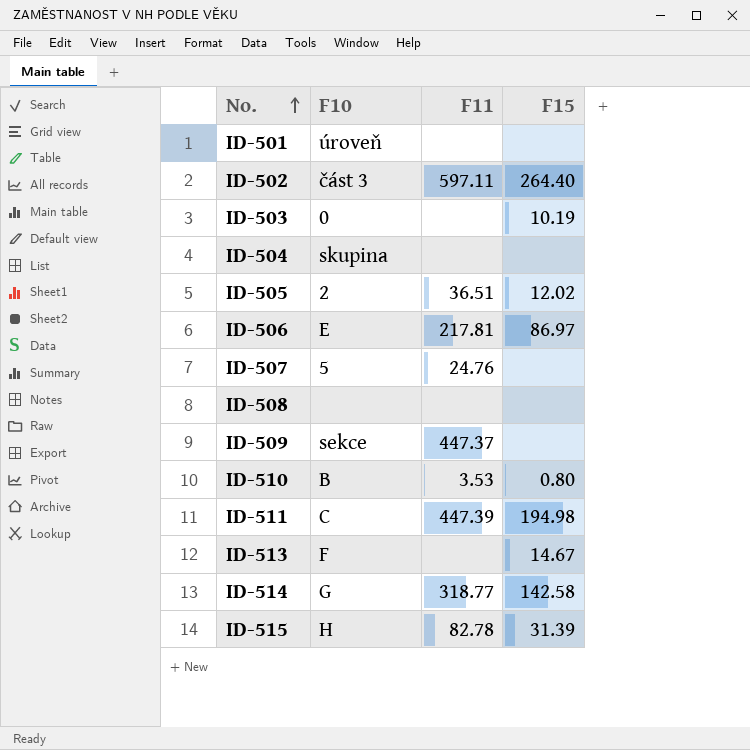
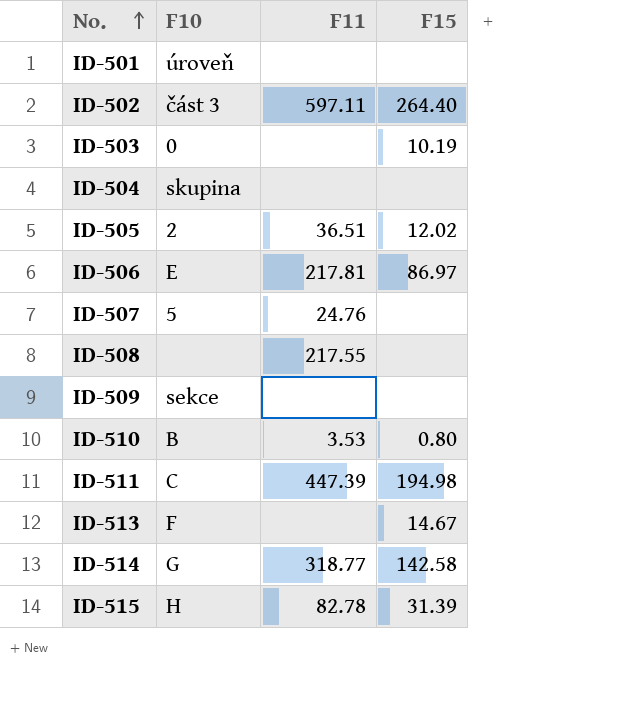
ID-508 | F11: none -> 217.55
ID-509 | F11: 447.37 -> none

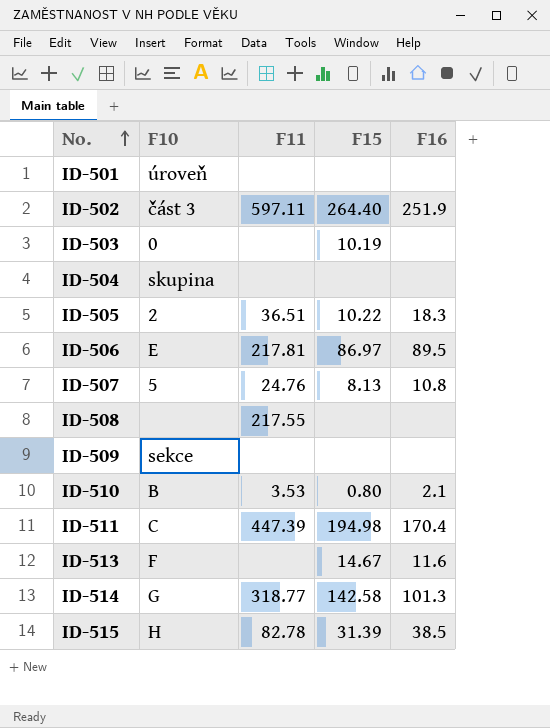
column F16 | position: none -> 5
ID-505 | F15: 12.02 -> 10.22
ID-507 | F15: none -> 8.13

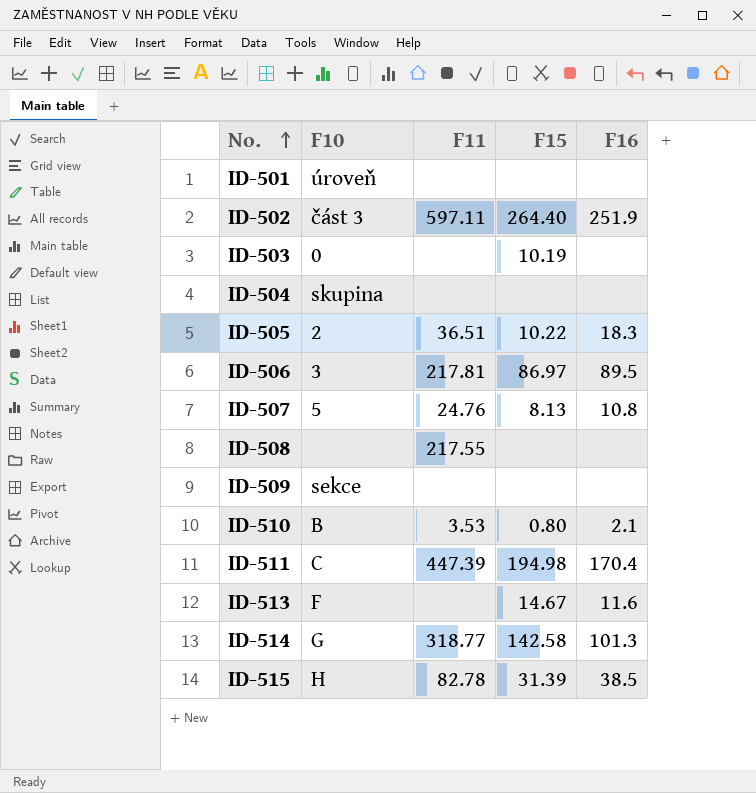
ID-506 | F10: E -> 3

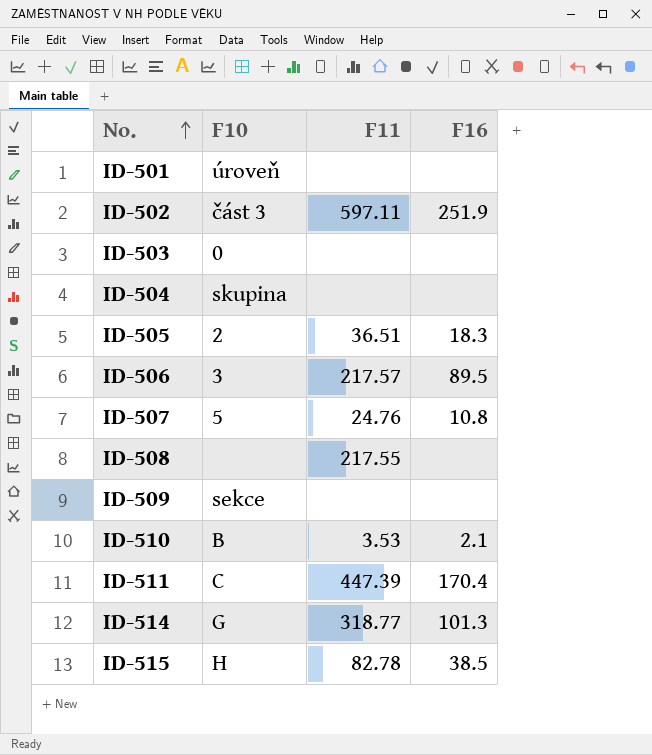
column F15 | position: 4 -> none
row ID-513: F | none | 14.67 | 11.6 -> none
ID-506 | F11: 217.81 -> 217.57

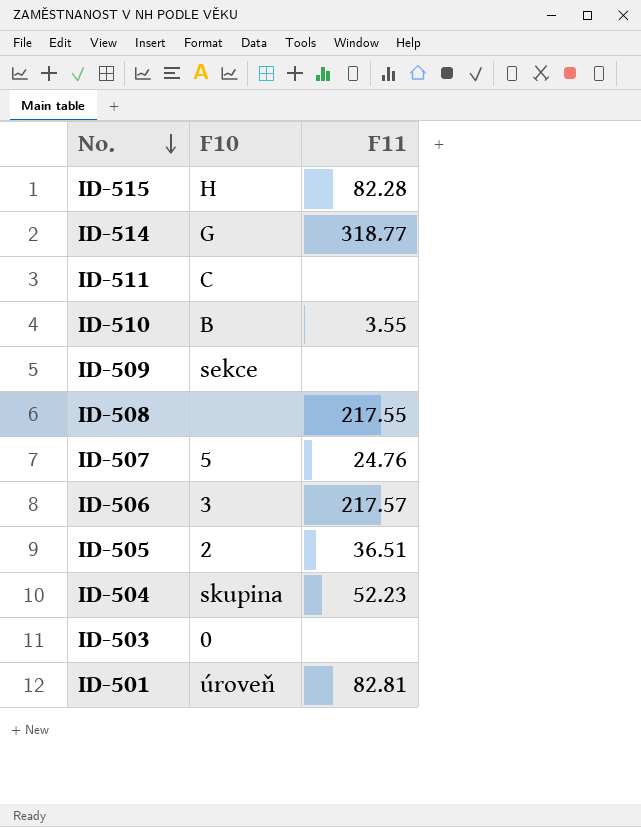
row order: No. ascending -> No. descending
column F16 | position: 4 -> none
row ID-502: část 3 | 597.11 | 251.9 -> none
ID-515 | F11: 82.78 -> 82.28
ID-511 | F11: 447.39 -> none
ID-510 | F11: 3.53 -> 3.55
ID-504 | F11: none -> 52.23
ID-501 | F11: none -> 82.81

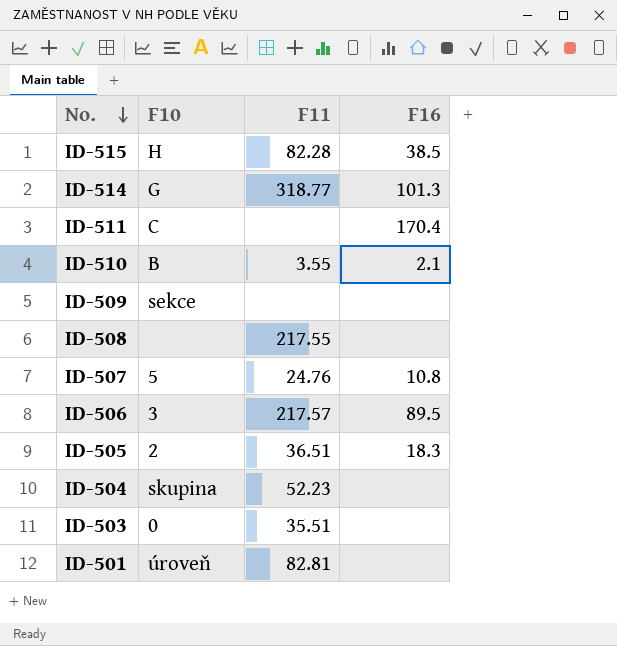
column F16 | position: none -> 4
ID-503 | F11: none -> 35.51

